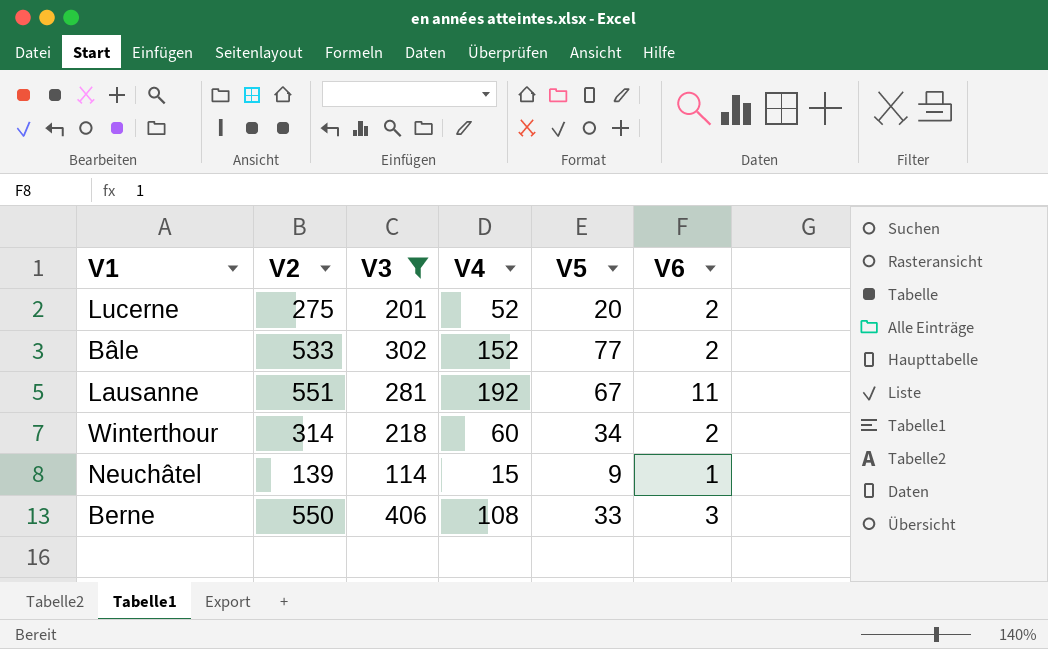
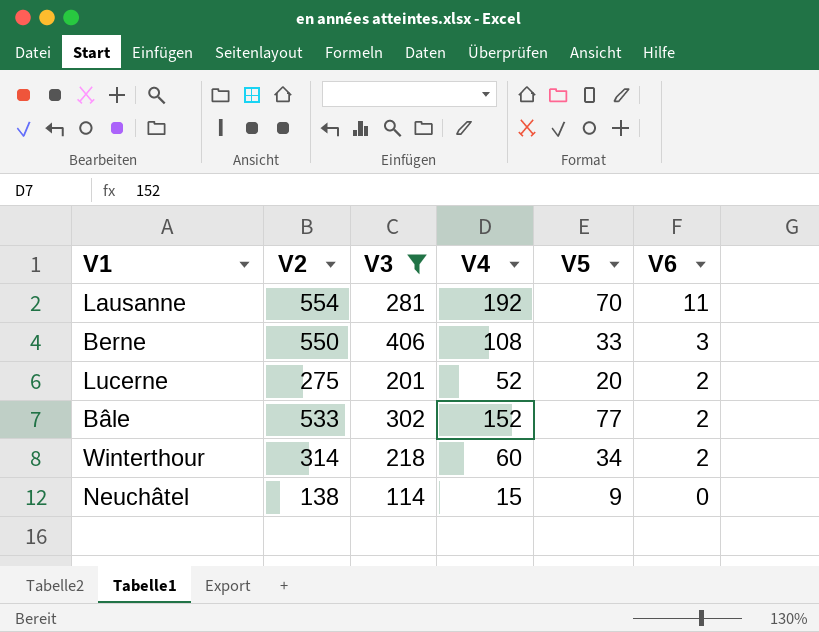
row order: none -> V6 descending
Lausanne | V2: 551 -> 554
Lausanne | V5: 67 -> 70
Neuchâtel | V2: 139 -> 138
Neuchâtel | V6: 1 -> 0

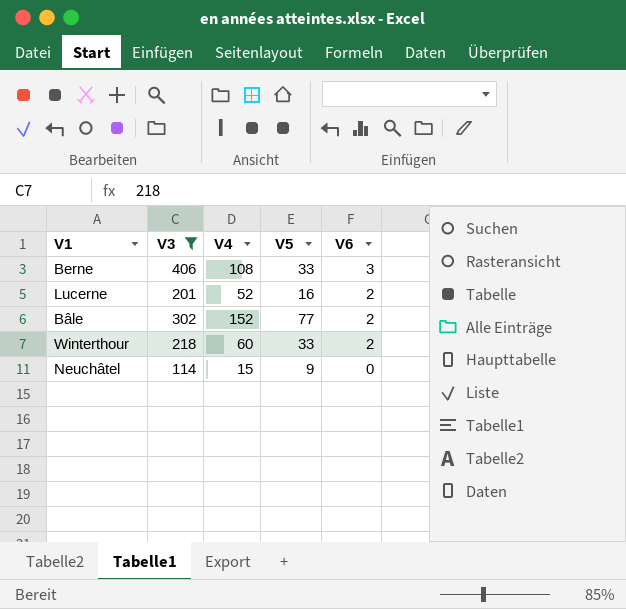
column V2 | formula: [V3] + [V4] + [V5] + [V6] -> none
row Lausanne: 554 | 281 | 192 | 70 | 11 -> none
Lucerne | V5: 20 -> 16
Winterthour | V5: 34 -> 33

